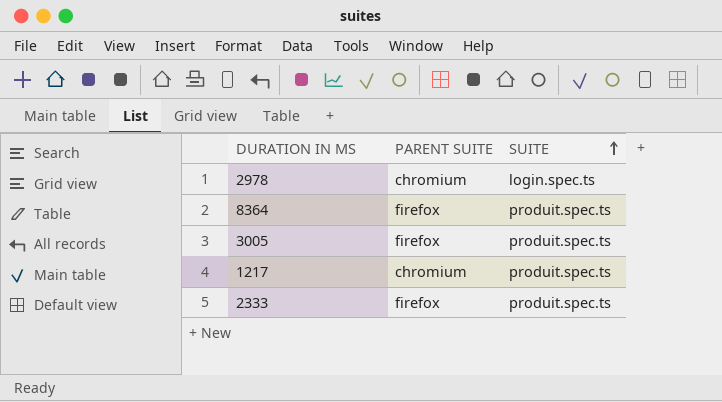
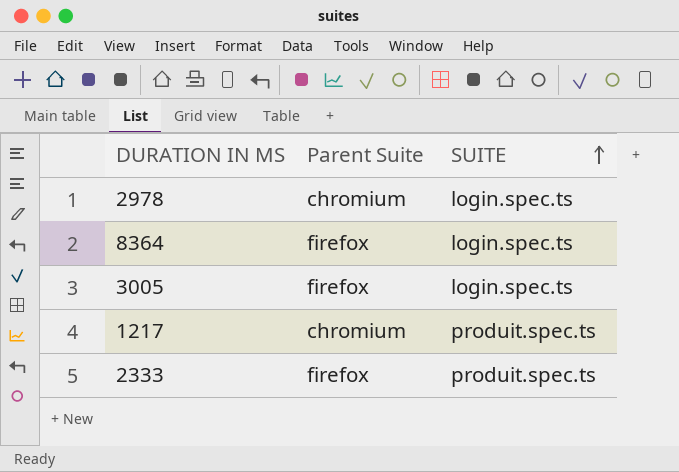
column name: PARENT SUITE -> Parent Suite
8364 | SUITE: produit.spec.ts -> login.spec.ts
3005 | SUITE: produit.spec.ts -> login.spec.ts

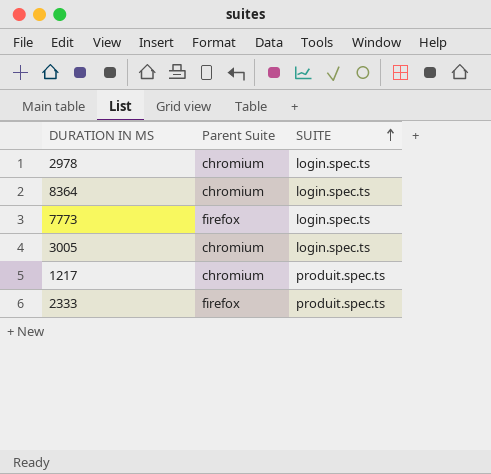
8364 | Parent Suite: firefox -> chromium
row 7773: none -> firefox | login.spec.ts
3005 | Parent Suite: firefox -> chromium

